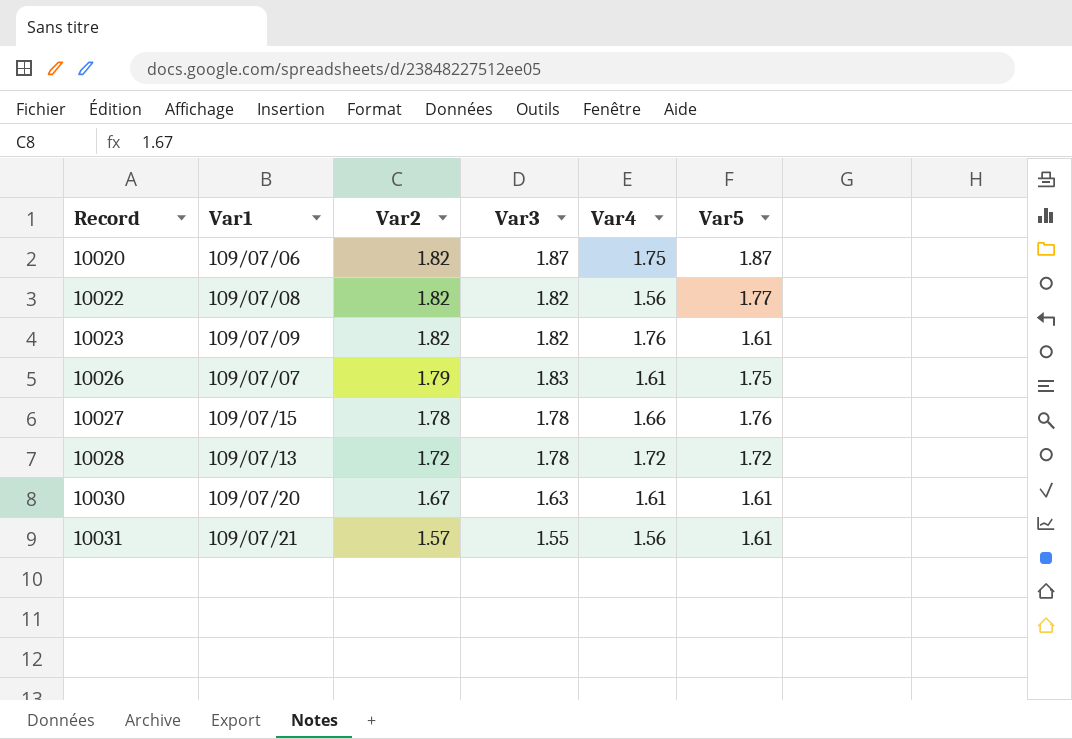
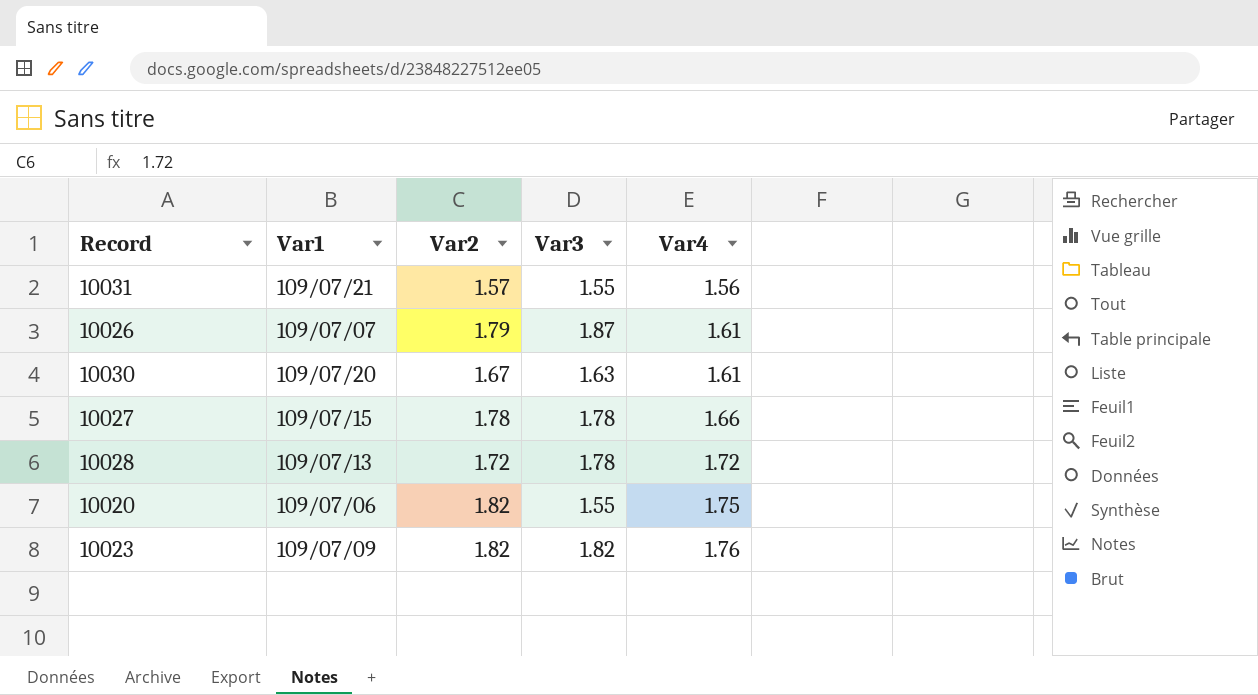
row order: Record ascending -> Var4 ascending
column Var5 | position: 6 -> none
row 10022: 109/07/08 | 1.82 | 1.82 | 1.56 | 1.77 -> none
10026 | Var3: 1.83 -> 1.87
10020 | Var3: 1.87 -> 1.55

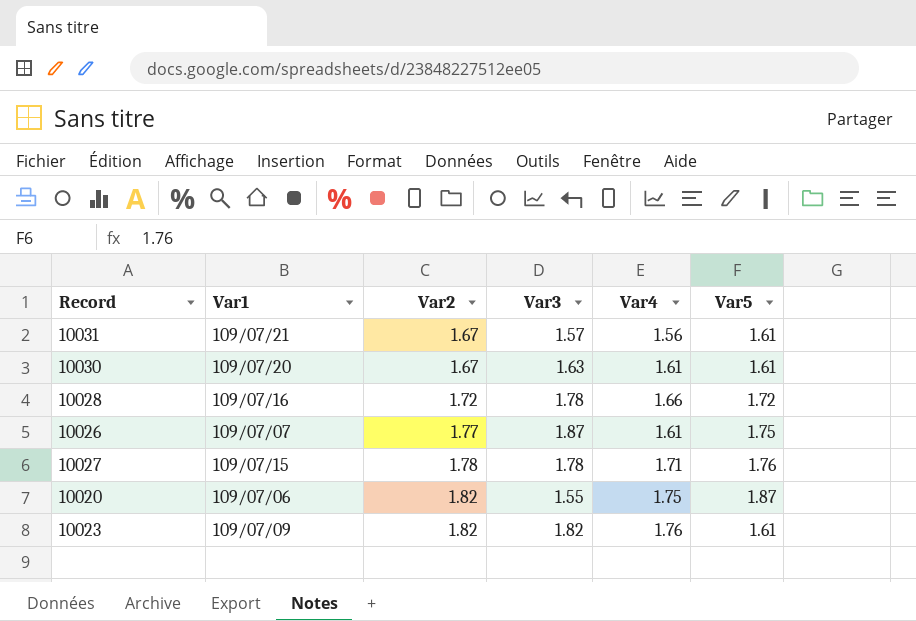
row order: Var4 ascending -> Var2 ascending
column Var5 | position: none -> 6
10031 | Var2: 1.57 -> 1.67
10031 | Var3: 1.55 -> 1.57
10028 | Var1: 109/07/13 -> 109/07/16
10028 | Var4: 1.72 -> 1.66
10026 | Var2: 1.79 -> 1.77
10027 | Var4: 1.66 -> 1.71

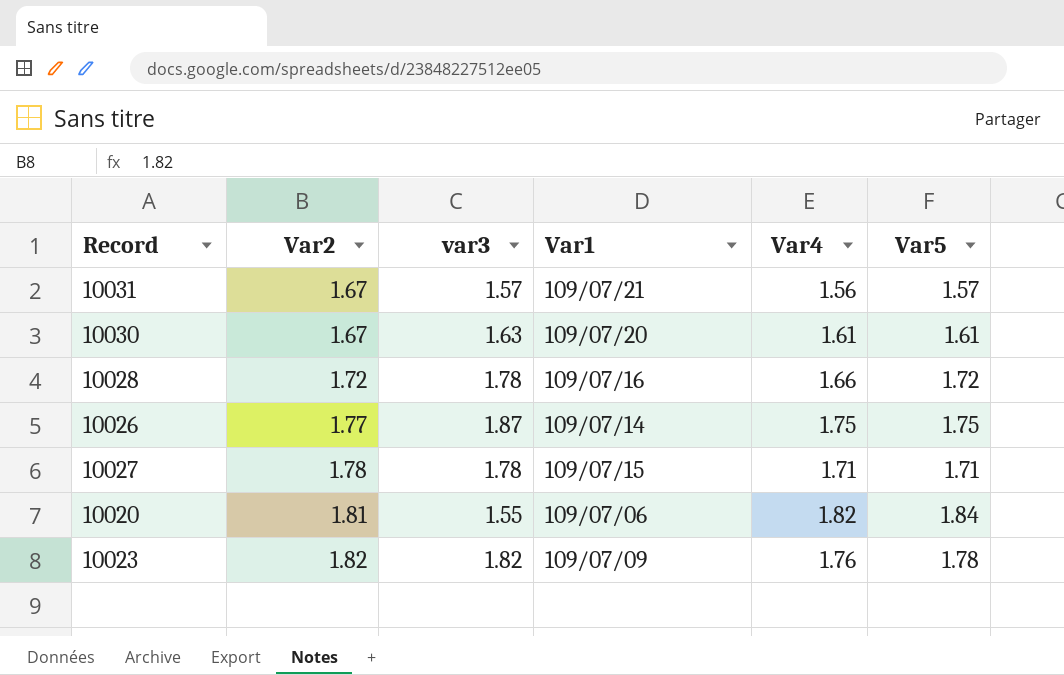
column name: Var3 -> var3
column Var1 | position: 2 -> 4
10031 | Var5: 1.61 -> 1.57
10026 | Var1: 109/07/07 -> 109/07/14
10026 | Var4: 1.61 -> 1.75
10027 | Var5: 1.76 -> 1.71
10020 | Var2: 1.82 -> 1.81
10020 | Var4: 1.75 -> 1.82
10020 | Var5: 1.87 -> 1.84
10023 | Var5: 1.61 -> 1.78

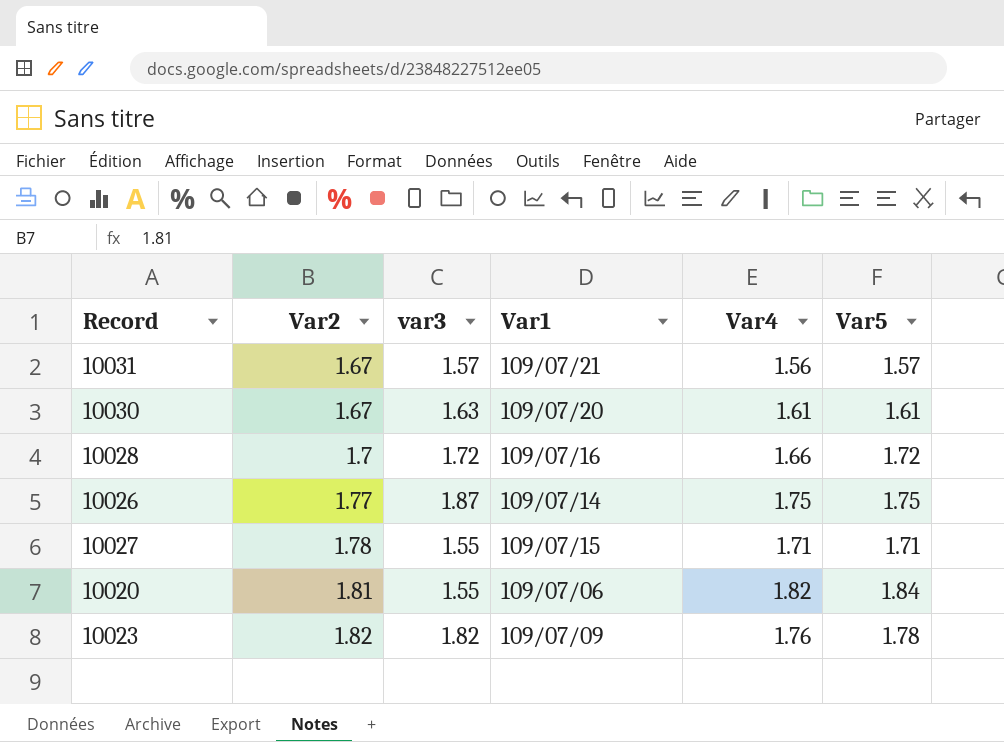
10028 | Var2: 1.72 -> 1.7
10028 | var3: 1.78 -> 1.72
10027 | var3: 1.78 -> 1.55

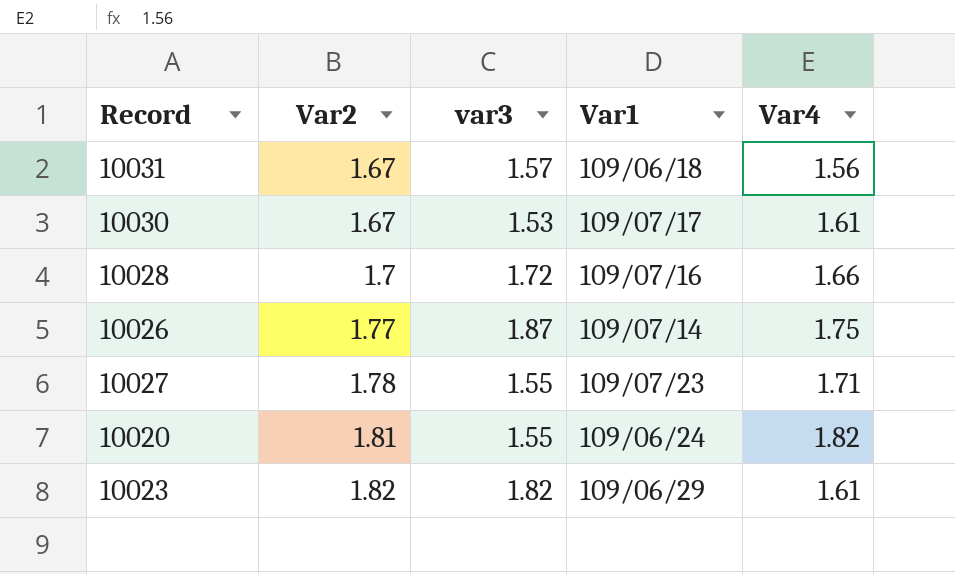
column Var5 | position: 6 -> none
10031 | Var1: 109/07/21 -> 109/06/18
10030 | var3: 1.63 -> 1.53
10030 | Var1: 109/07/20 -> 109/07/17
10027 | Var1: 109/07/15 -> 109/07/23
10020 | Var1: 109/07/06 -> 109/06/24
10023 | Var1: 109/07/09 -> 109/06/29
10023 | Var4: 1.76 -> 1.61

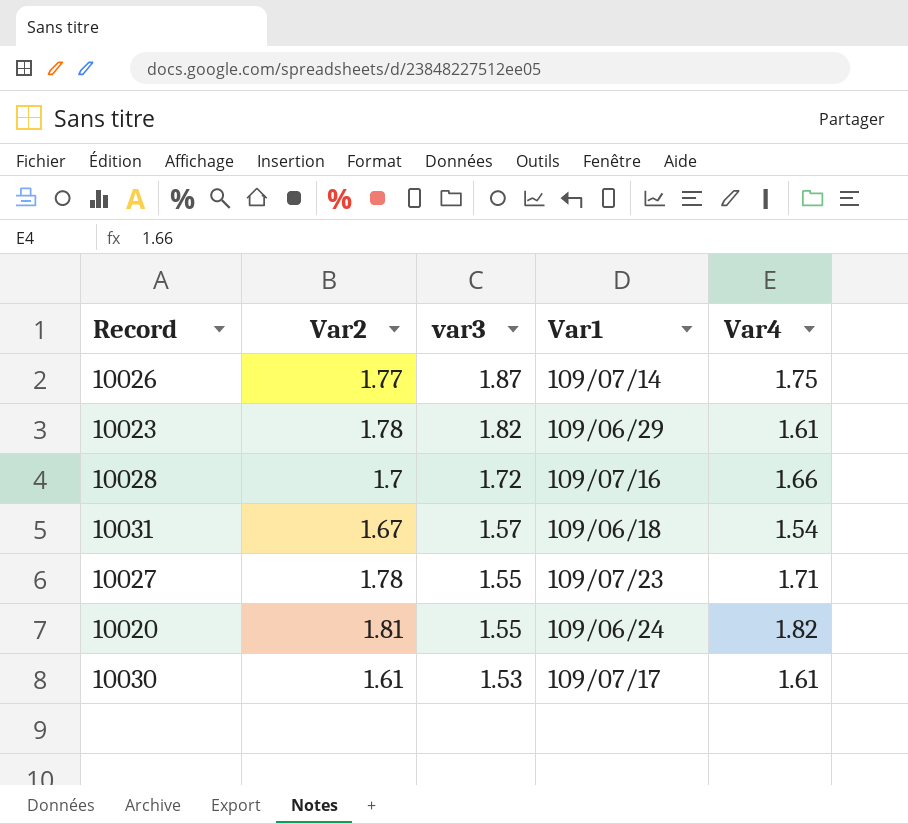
row order: Var2 ascending -> var3 descending
10023 | Var2: 1.82 -> 1.78
10031 | Var4: 1.56 -> 1.54
10030 | Var2: 1.67 -> 1.61

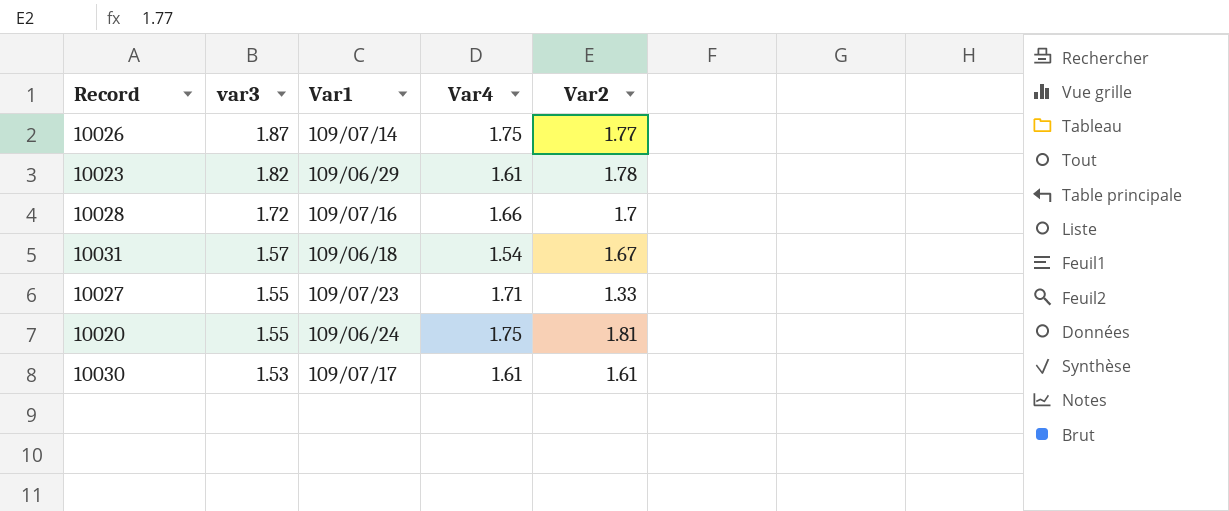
column Var2 | position: 2 -> 5
10027 | Var2: 1.78 -> 1.33
10020 | Var4: 1.82 -> 1.75

